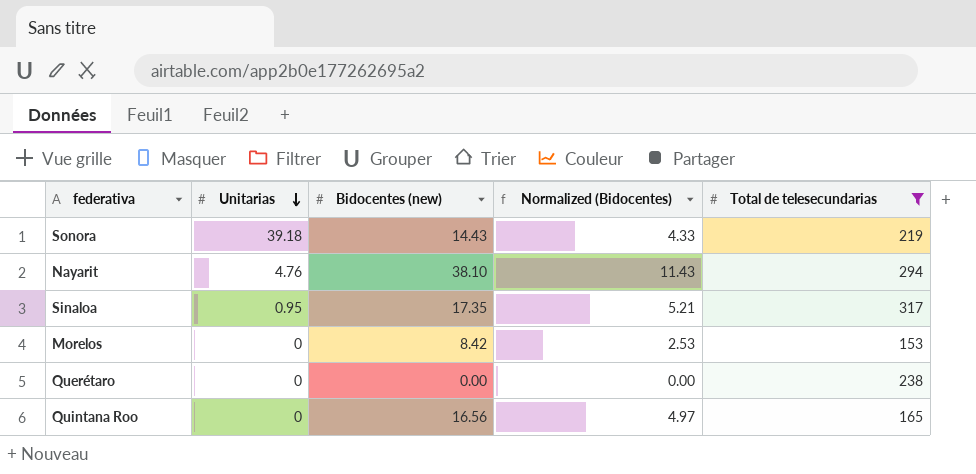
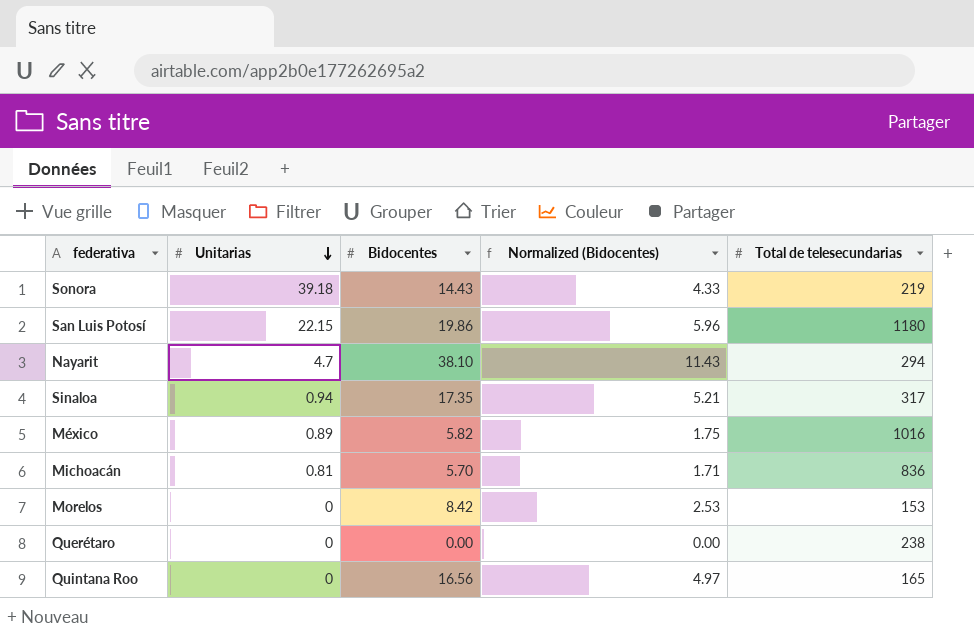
filter: Total de telesecundarias <= 317 -> none
column name: Bidocentes (new) -> Bidocentes
Nayarit | Unitarias: 4.76 -> 4.7
Sinaloa | Unitarias: 0.95 -> 0.94

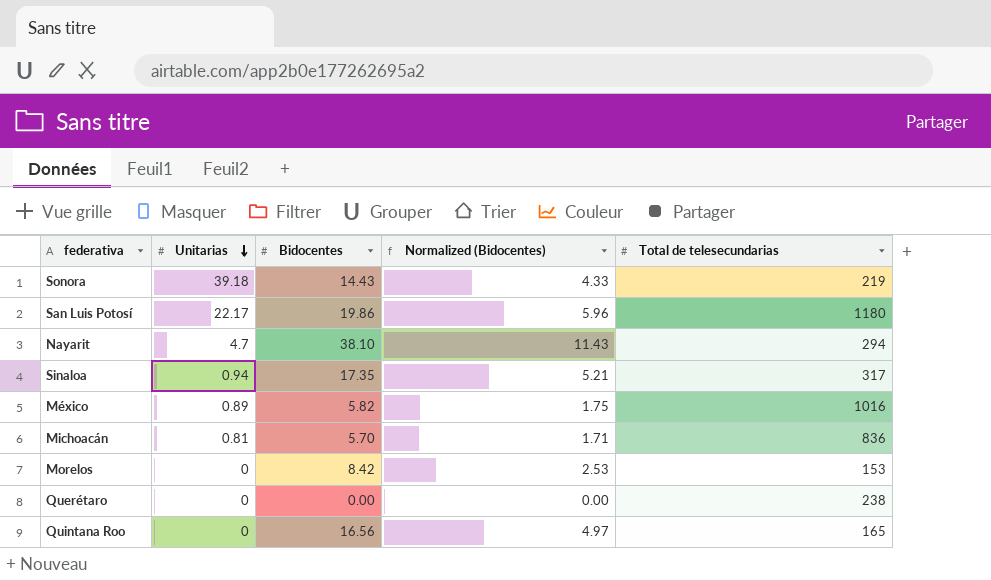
San Luis Potosí | Unitarias: 22.15 -> 22.17

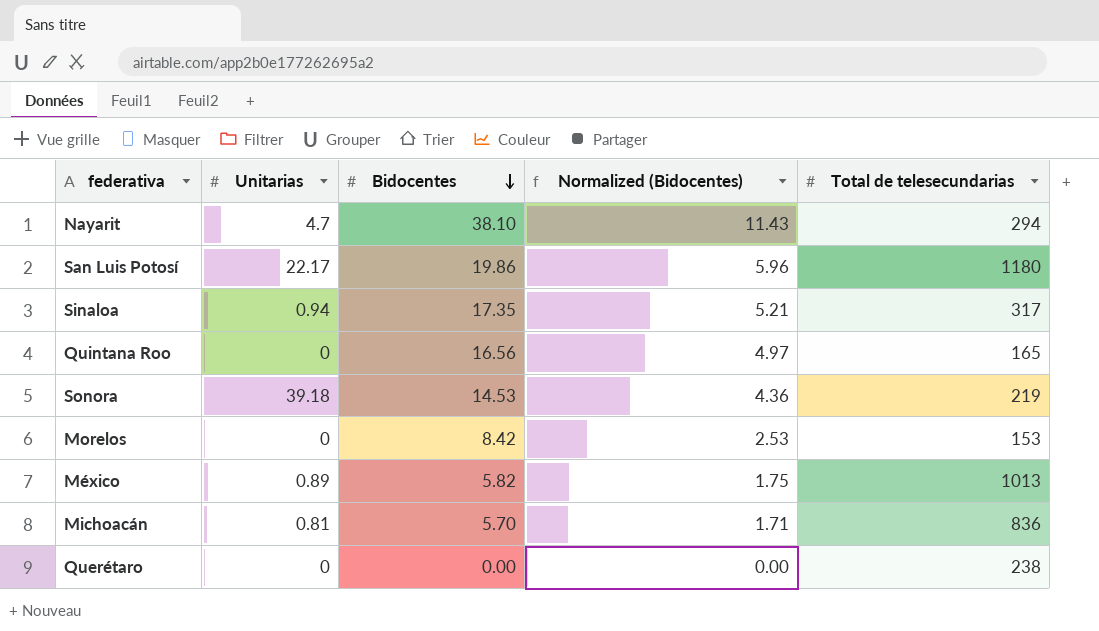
row order: Unitarias descending -> Bidocentes descending
Sonora | Bidocentes: 14.43 -> 14.53
Sonora | Normalized (Bidocentes): 4.33 -> 4.36
México | Total de telesecundarias: 1016 -> 1013

